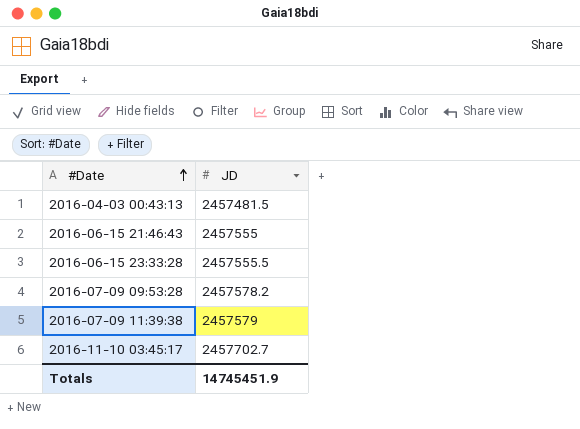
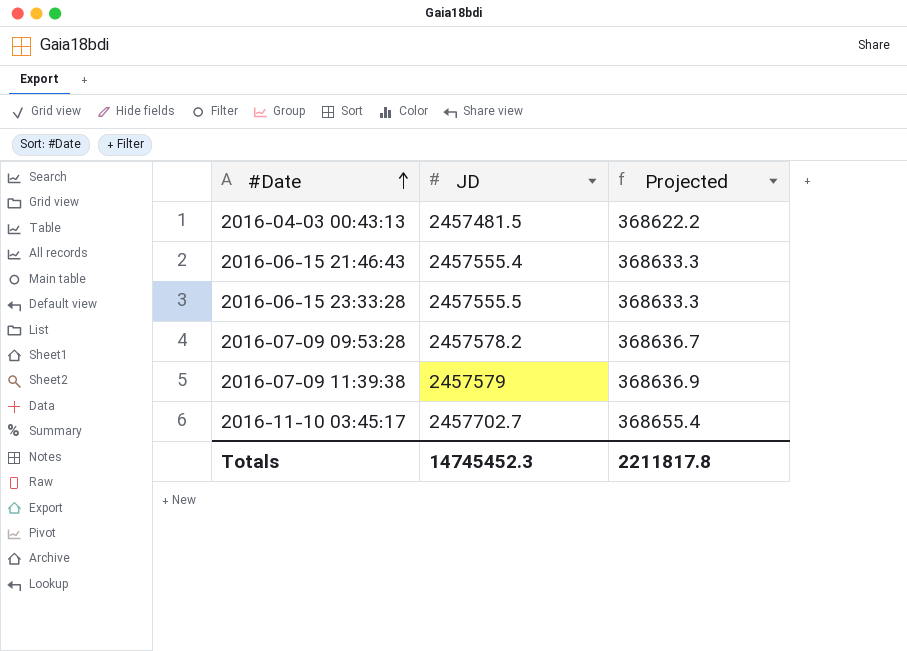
column Projected | formula: none -> [JD] * 0.15
2016-06-15 21:46:43 | JD: 2457555 -> 2457555.4
Totals | JD: 14745451.9 -> 14745452.3

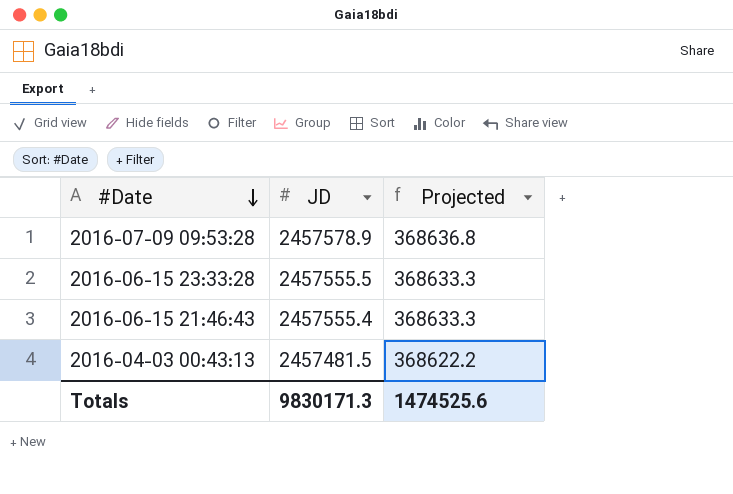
row order: #Date ascending -> #Date descending
row 2016-07-09 11:39:38: 2457579 | 368636.9 -> none
row 2016-11-10 03:45:17: 2457702.7 | 368655.4 -> none
2016-07-09 09:53:28 | JD: 2457578.2 -> 2457578.9
2016-07-09 09:53:28 | Projected: 368636.7 -> 368636.8
Totals | JD: 14745452.3 -> 9830171.3
Totals | Projected: 2211817.8 -> 1474525.6

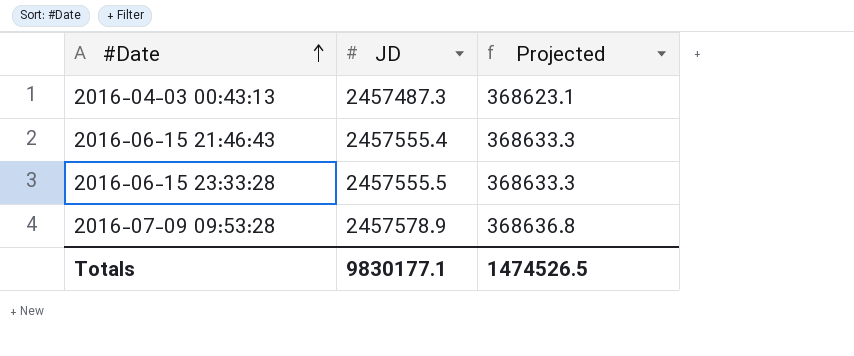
row order: #Date descending -> #Date ascending
2016-04-03 00:43:13 | JD: 2457481.5 -> 2457487.3
2016-04-03 00:43:13 | Projected: 368622.2 -> 368623.1
Totals | JD: 9830171.3 -> 9830177.1
Totals | Projected: 1474525.6 -> 1474526.5

